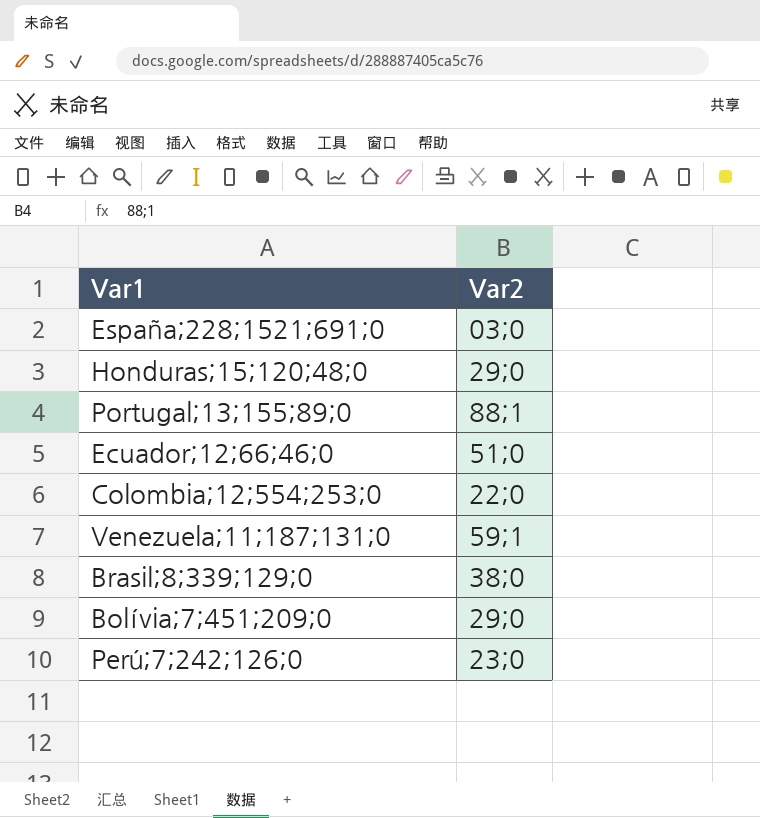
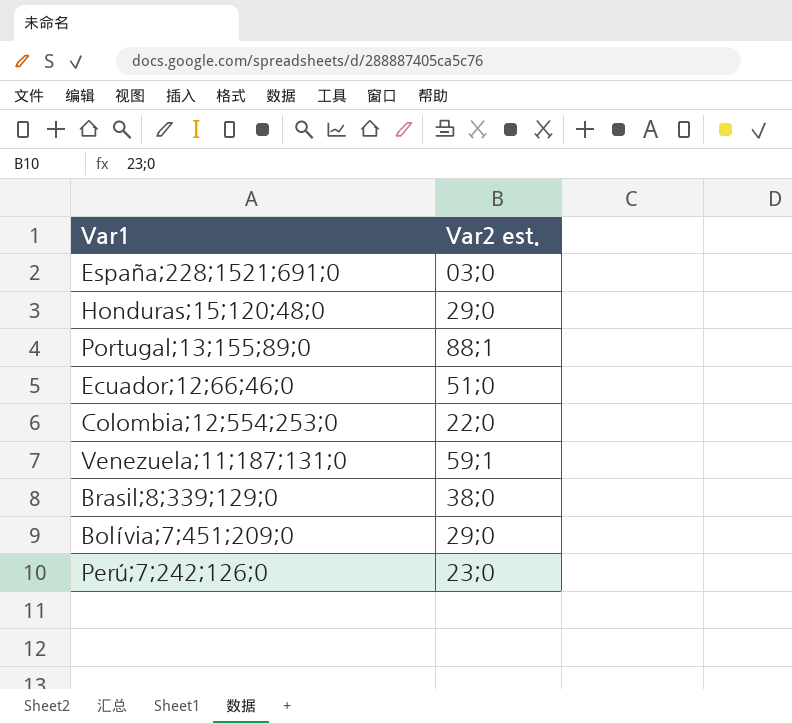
column name: Var2 -> Var2 est.

